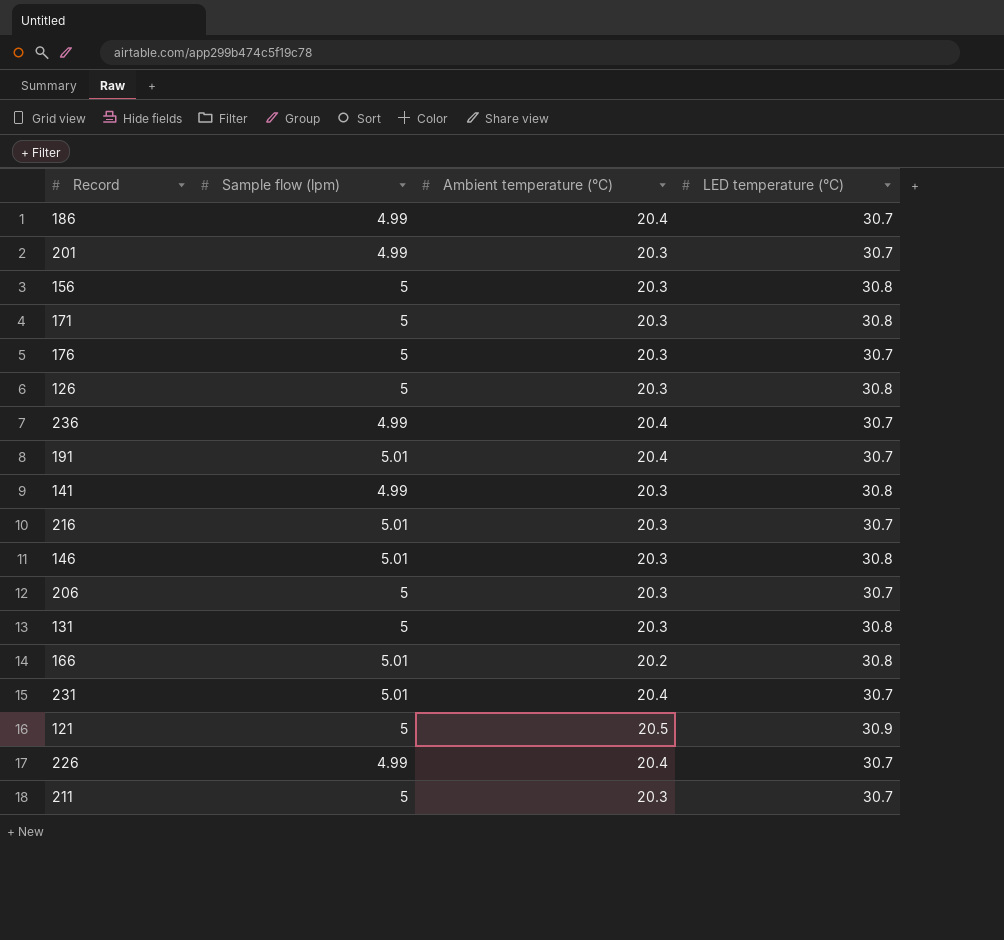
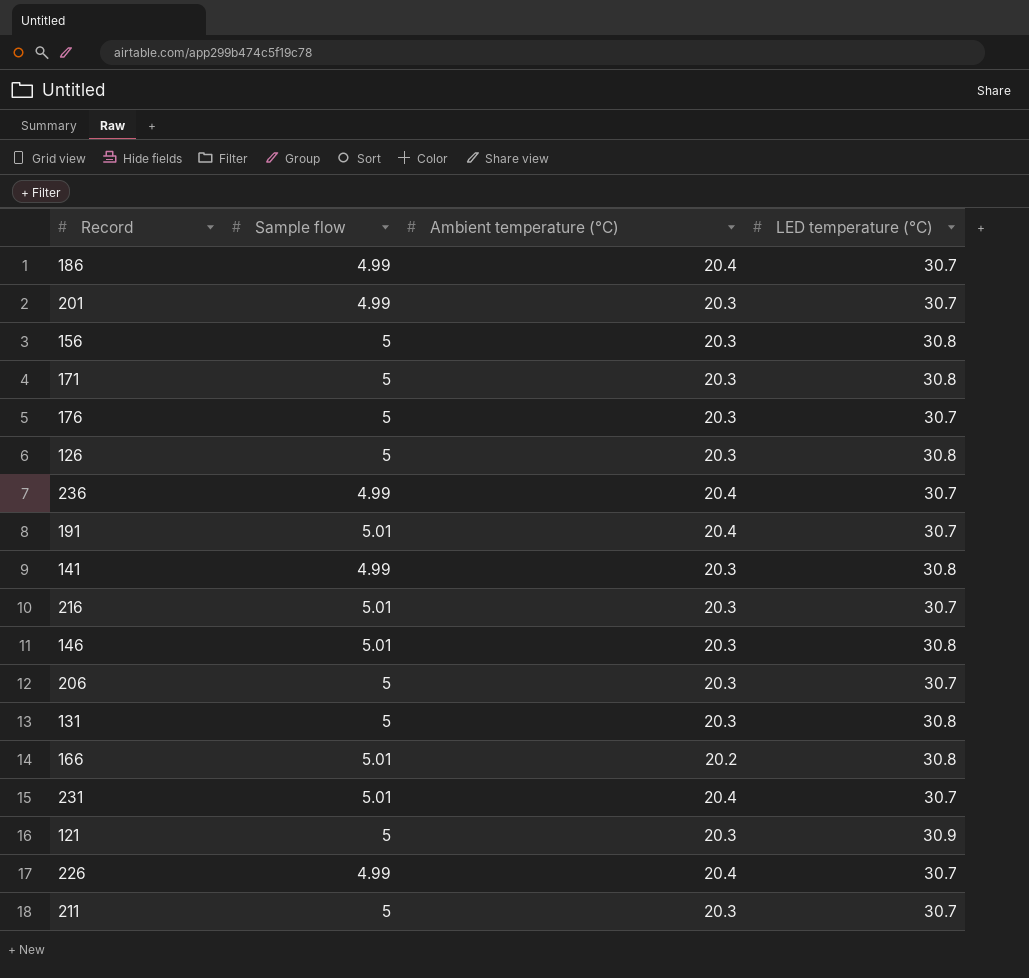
column name: Sample flow (lpm) -> Sample flow
121 | Ambient temperature (°C): 20.5 -> 20.3

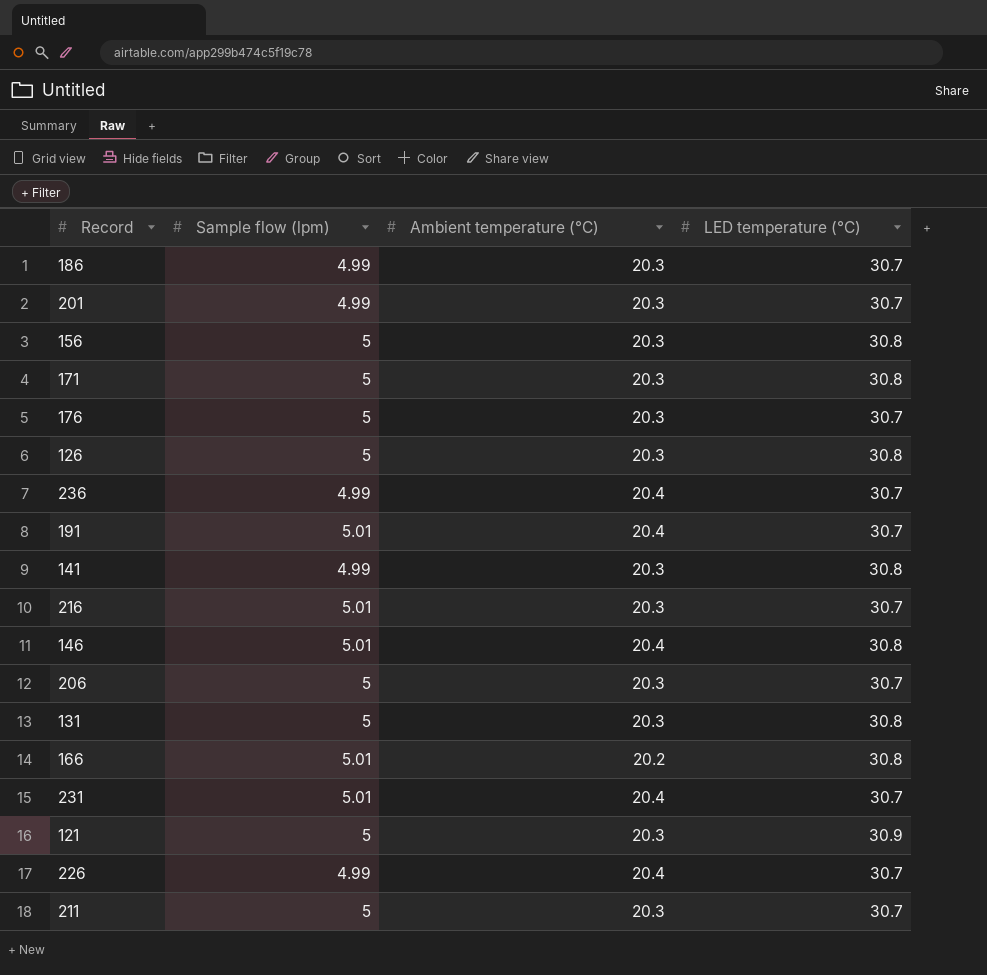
column name: Sample flow -> Sample flow (lpm)
186 | Ambient temperature (°C): 20.4 -> 20.3
146 | Ambient temperature (°C): 20.3 -> 20.4

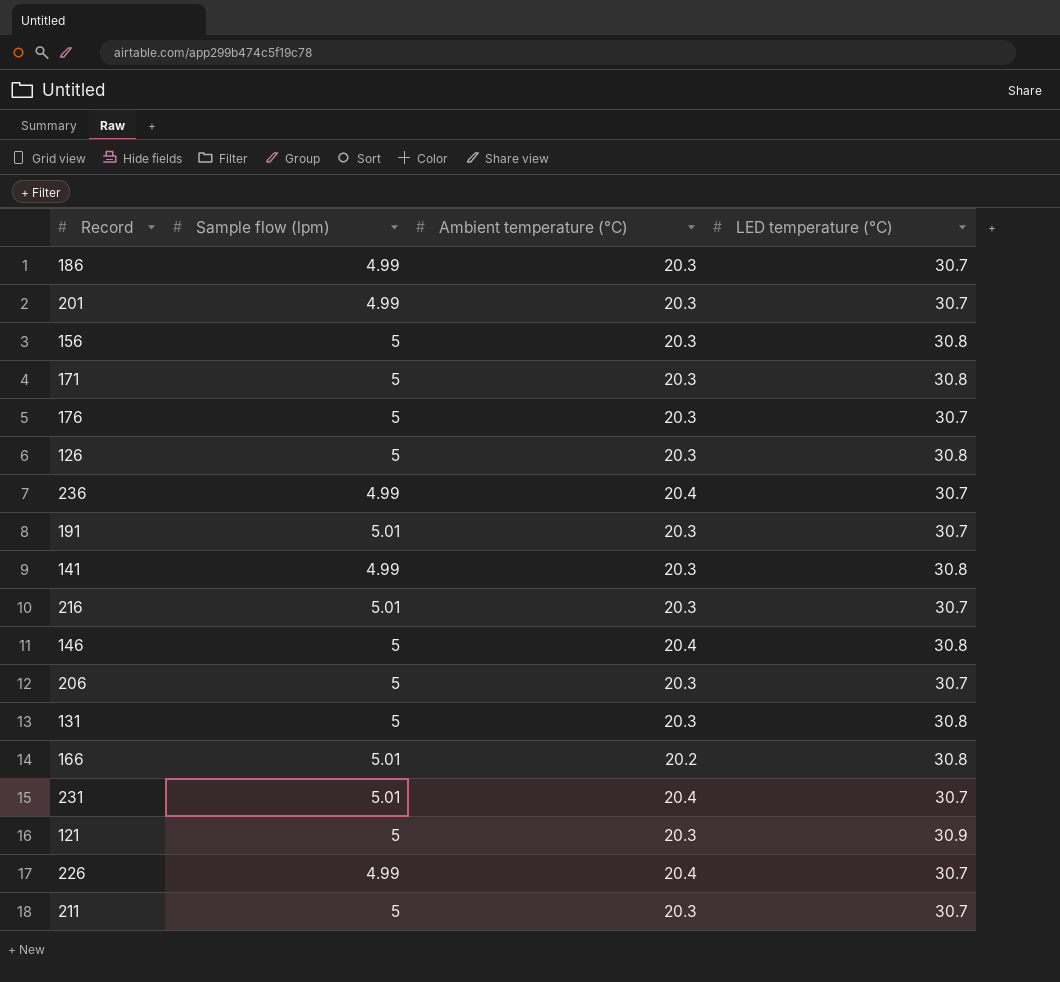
191 | Ambient temperature (°C): 20.4 -> 20.3
146 | Sample flow (lpm): 5.01 -> 5

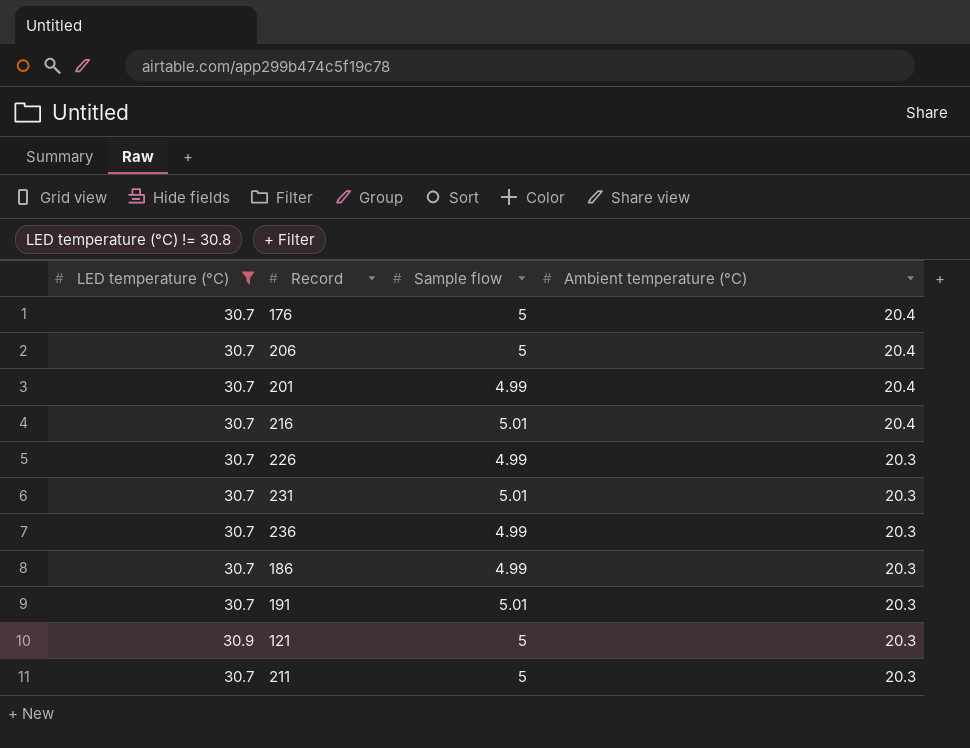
filter: none -> LED temperature (°C) != 30.8
row order: none -> Ambient temperature (°C) descending
column LED temperature (°C) | position: 4 -> 1
column name: Sample flow (lpm) -> Sample flow
176 | Ambient temperature (°C): 20.3 -> 20.4
206 | Ambient temperature (°C): 20.3 -> 20.4
201 | Ambient temperature (°C): 20.3 -> 20.4
216 | Ambient temperature (°C): 20.3 -> 20.4
226 | Ambient temperature (°C): 20.4 -> 20.3
231 | Ambient temperature (°C): 20.4 -> 20.3
236 | Ambient temperature (°C): 20.4 -> 20.3

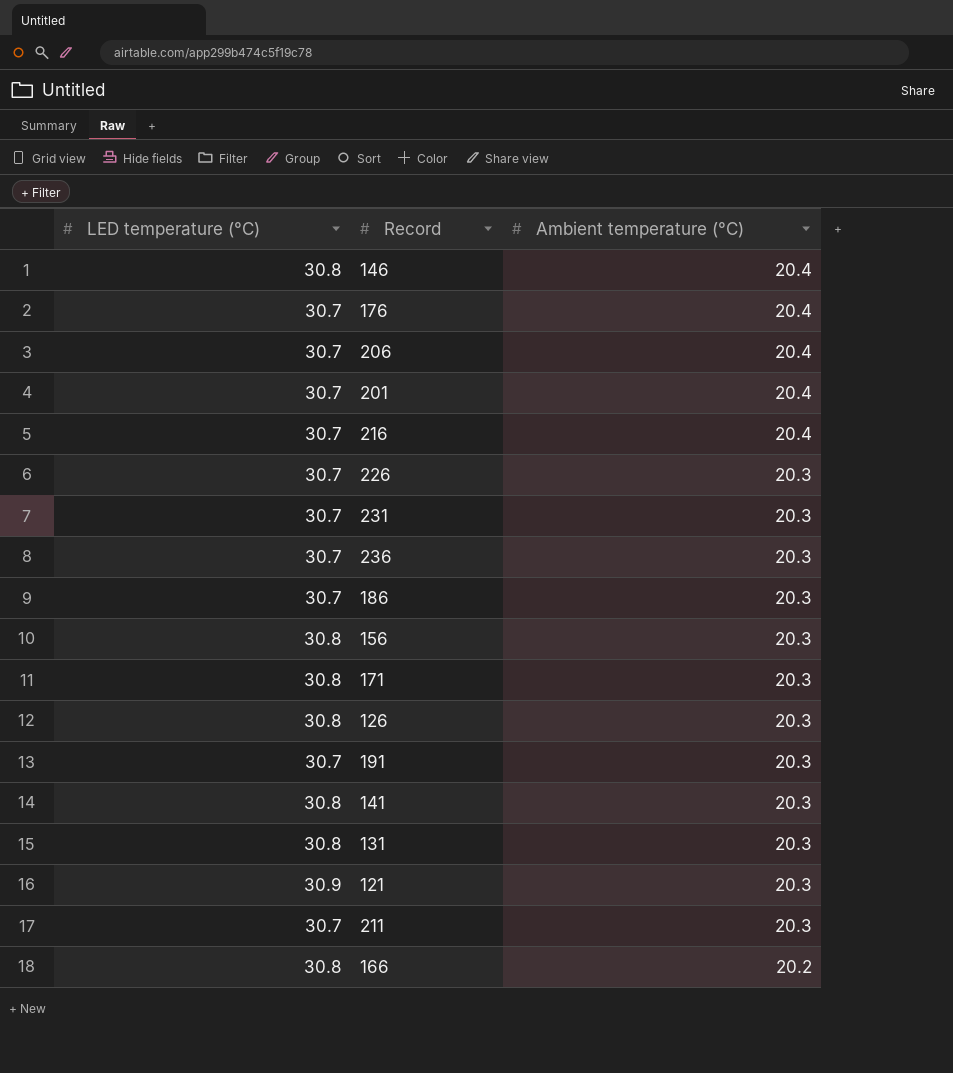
filter: LED temperature (°C) != 30.8 -> none
column Sample flow | position: 3 -> none

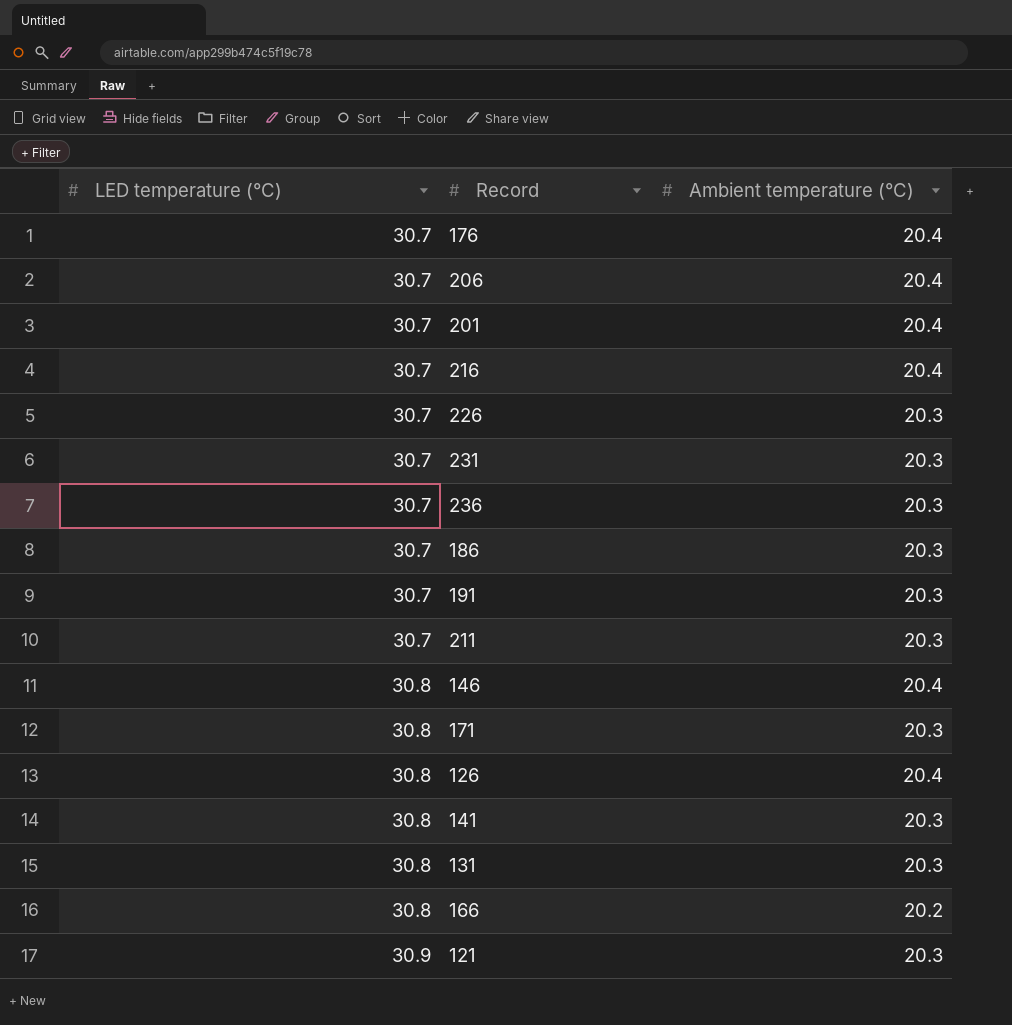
row order: Ambient temperature (°C) descending -> LED temperature (°C) ascending
row 156: 30.8 | 20.3 -> none
126 | Ambient temperature (°C): 20.3 -> 20.4

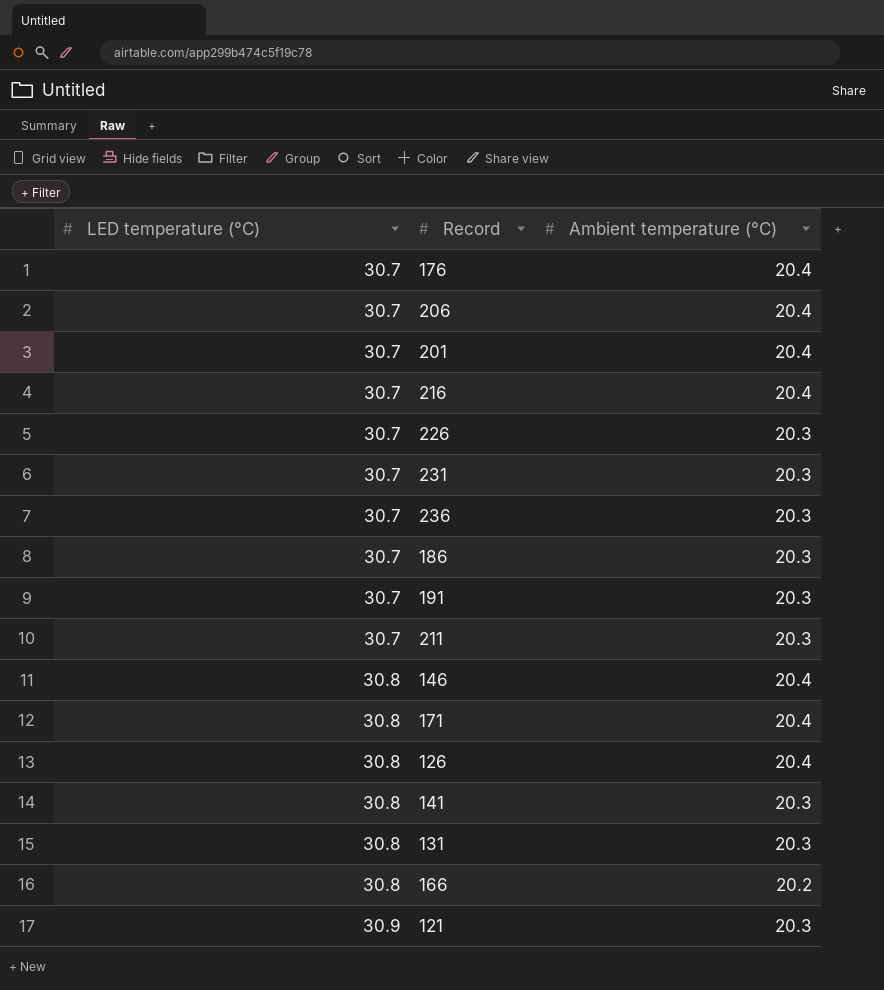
171 | Ambient temperature (°C): 20.3 -> 20.4

